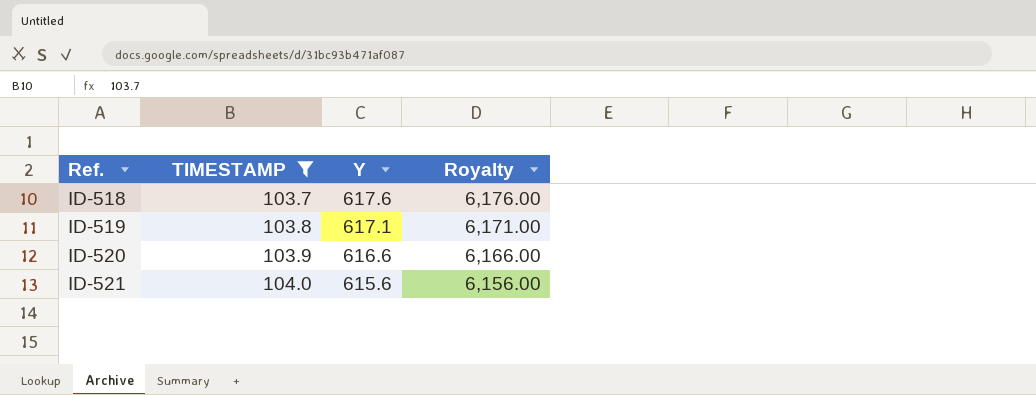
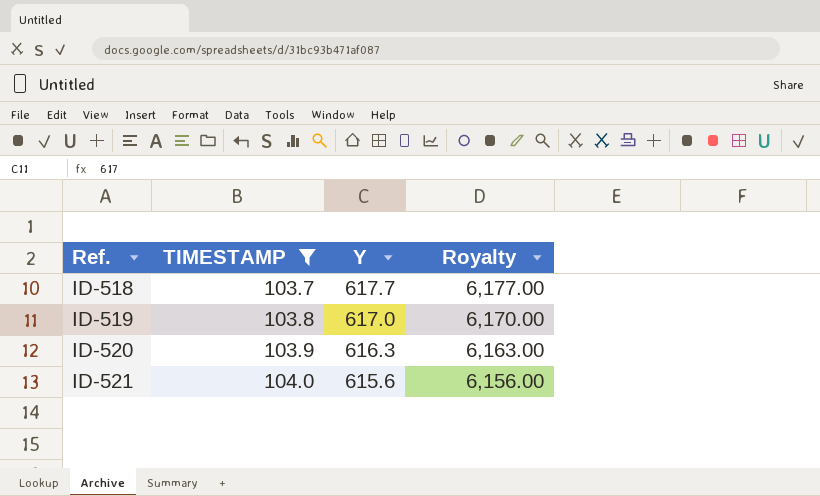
ID-518 | Y: 617.6 -> 617.7
ID-518 | Royalty: 6,176.00 -> 6,177.00
ID-519 | Y: 617.1 -> 617.0
ID-519 | Royalty: 6,171.00 -> 6,170.00
ID-520 | Y: 616.6 -> 616.3
ID-520 | Royalty: 6,166.00 -> 6,163.00

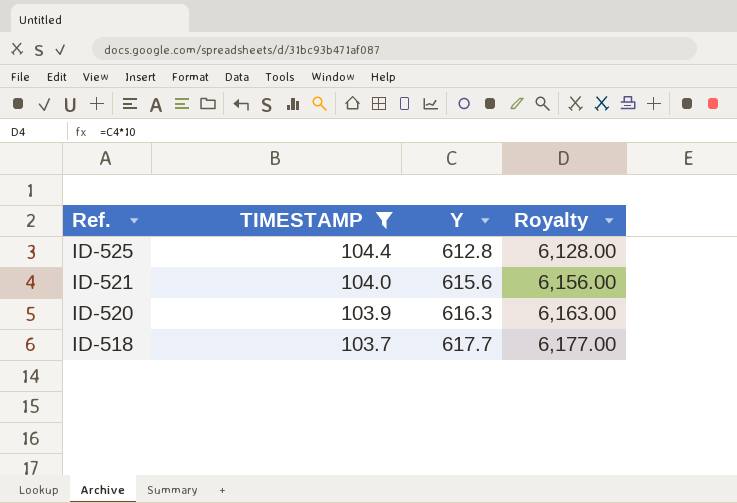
row order: Ref. ascending -> Ref. descending
row ID-519: 103.8 | 617.0 | 6,170.00 -> none
row ID-525: none -> 104.4 | 612.8 | 6,128.00

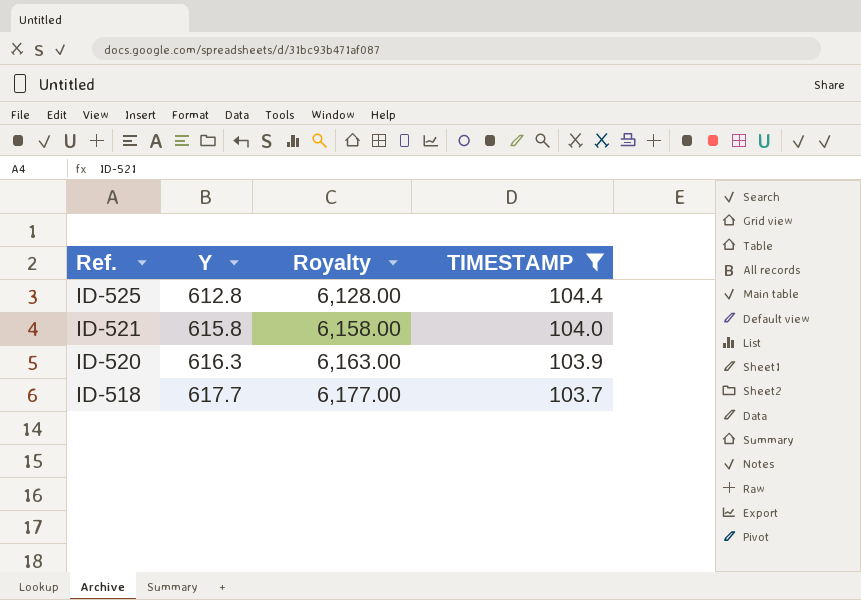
column TIMESTAMP | position: 2 -> 4
ID-521 | Y: 615.6 -> 615.8
ID-521 | Royalty: 6,156.00 -> 6,158.00

